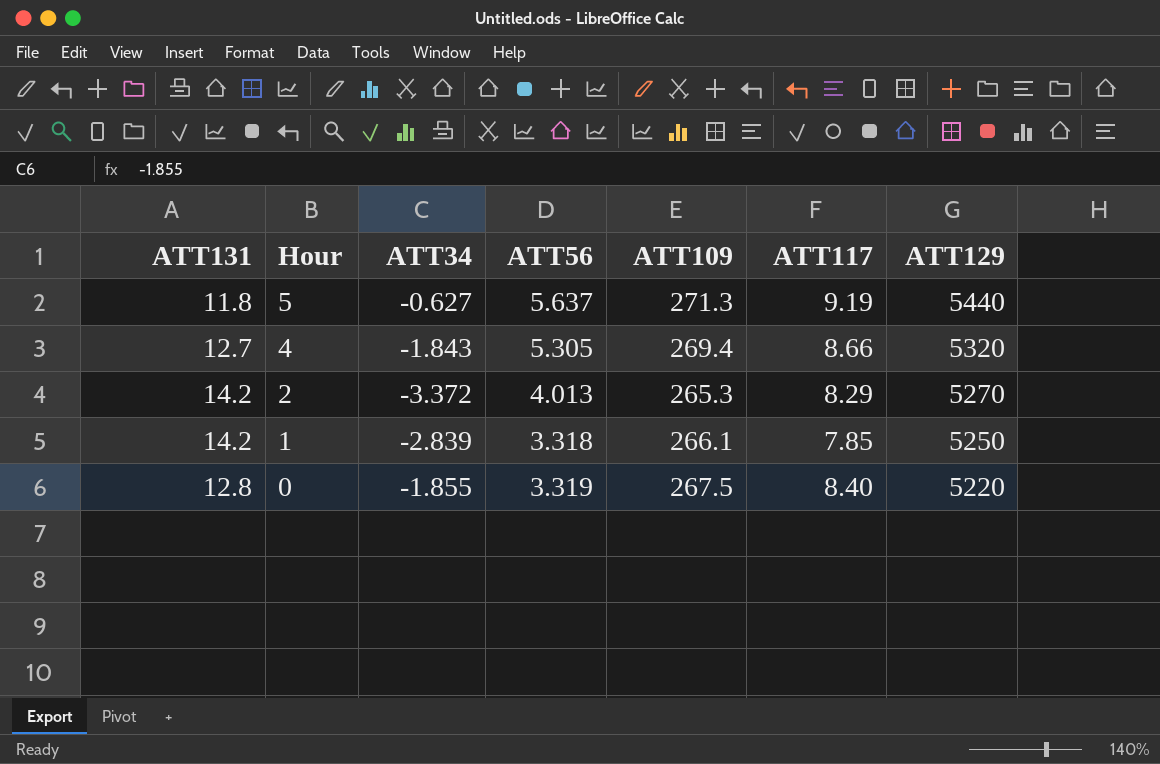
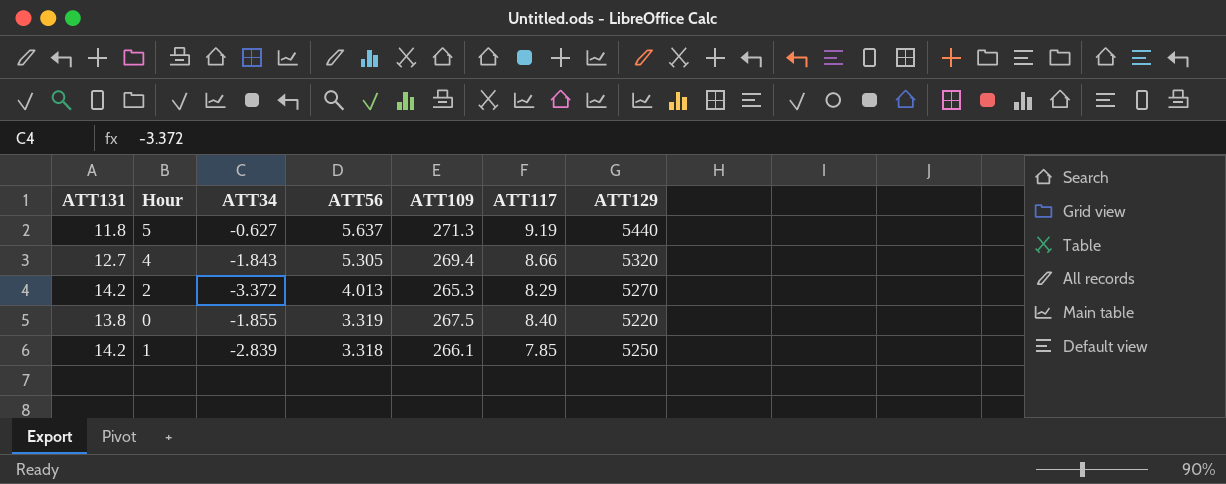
row order: Hour descending -> ATT56 descending
0 | ATT131: 12.8 -> 13.8

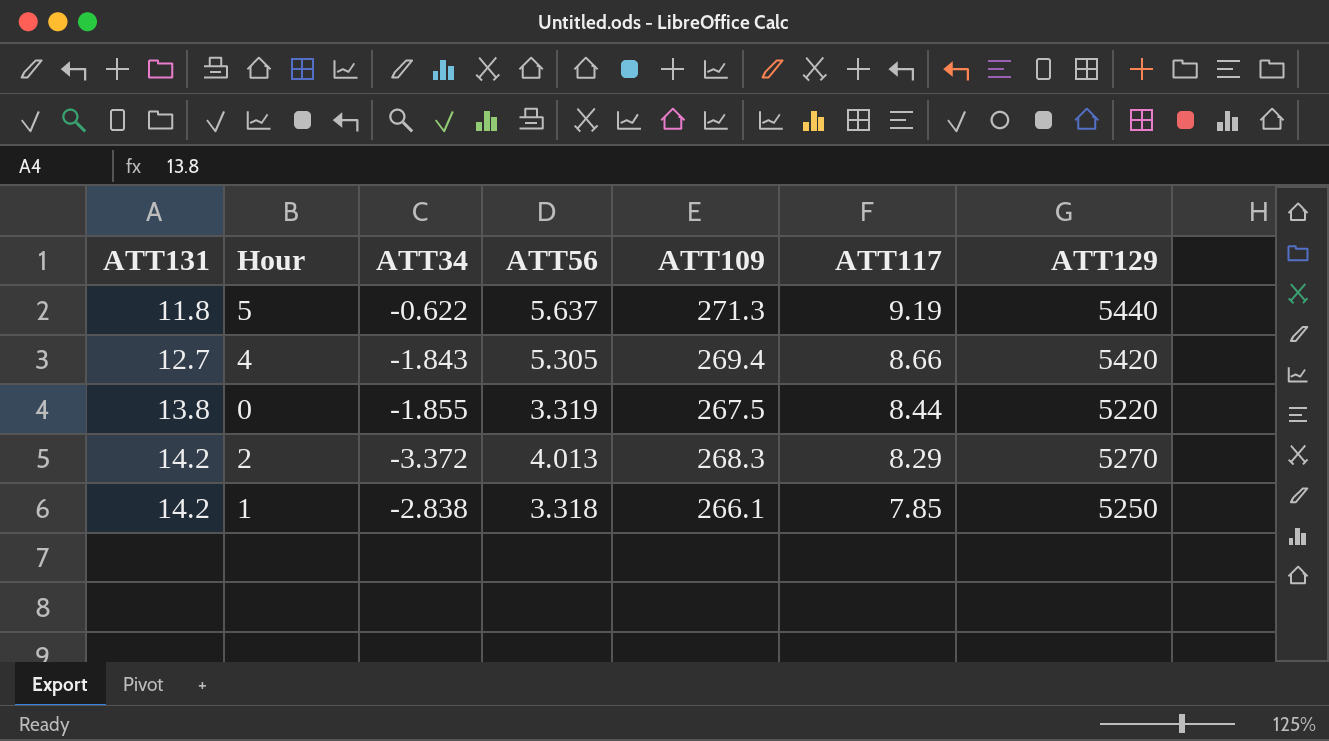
row order: ATT56 descending -> ATT131 ascending
5 | ATT34: -0.627 -> -0.622
4 | ATT129: 5320 -> 5420
0 | ATT117: 8.40 -> 8.44
2 | ATT109: 265.3 -> 268.3
1 | ATT34: -2.839 -> -2.838

